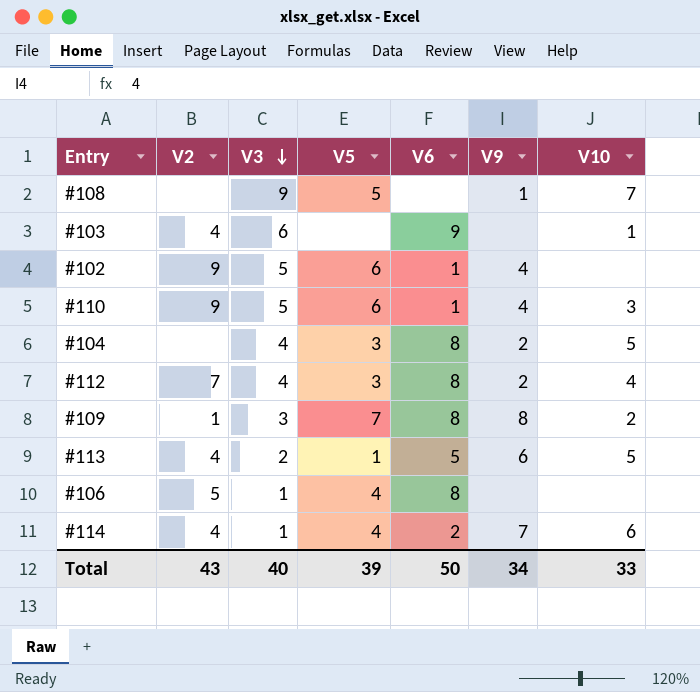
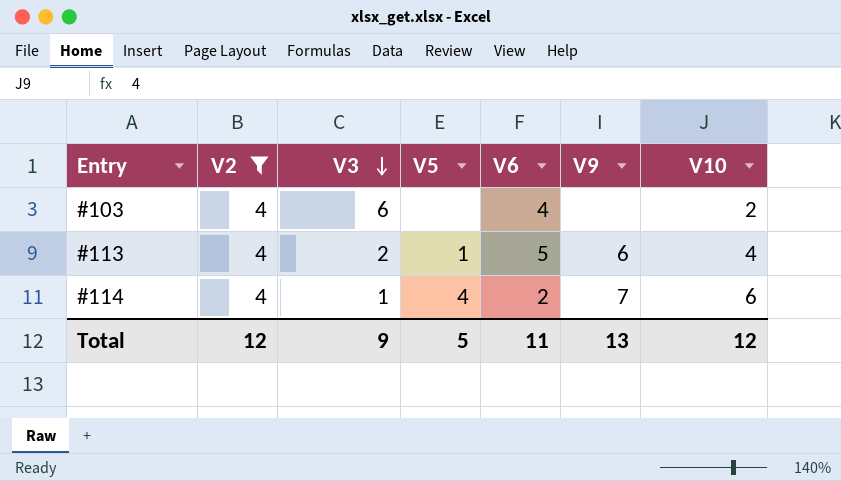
filter: none -> V2 = 4
#103 | V6: 9 -> 4
#103 | V10: 1 -> 2
#113 | V10: 5 -> 4
Total | V2: 43 -> 12
Total | V3: 40 -> 9
Total | V5: 39 -> 5
Total | V6: 50 -> 11
Total | V9: 34 -> 13
Total | V10: 33 -> 12

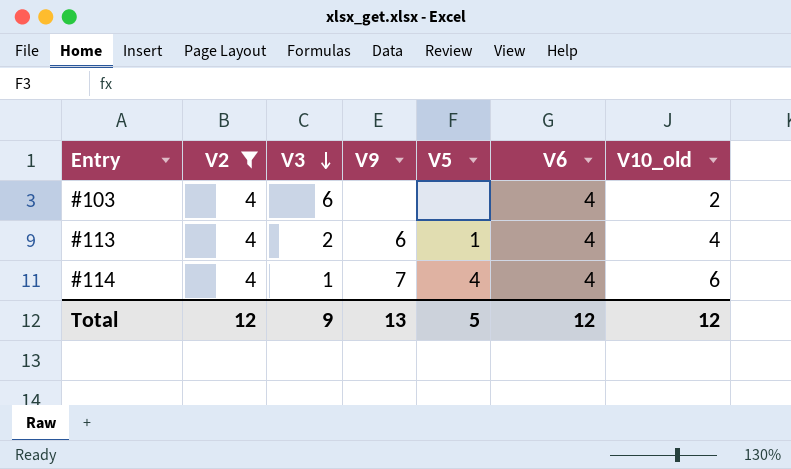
column V9 | position: 6 -> 4
column name: V10 -> V10_old
#113 | V6: 5 -> 4
#114 | V6: 2 -> 4
Total | V6: 11 -> 12

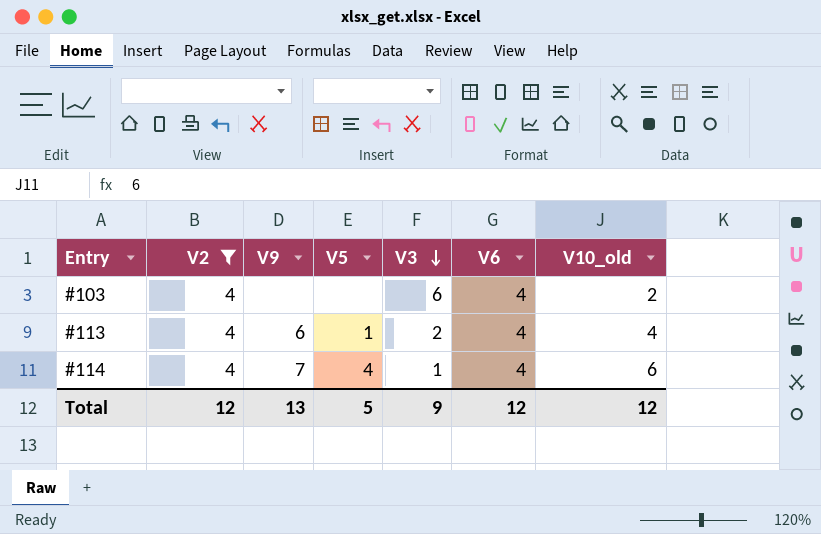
column V3 | position: 3 -> 5

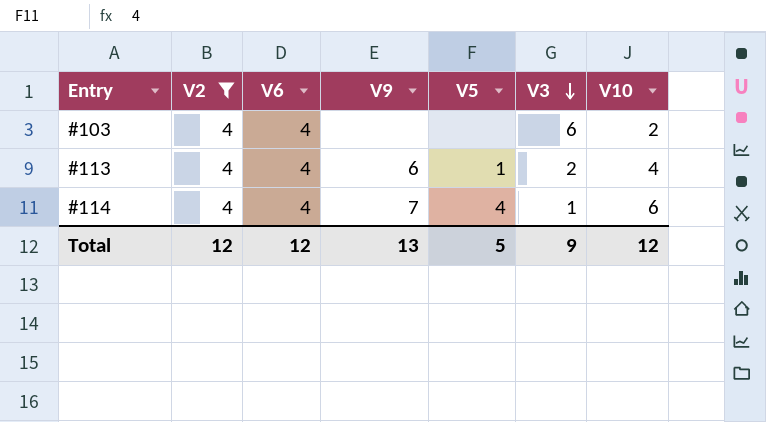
column V6 | position: 6 -> 3
column name: V10_old -> V10

